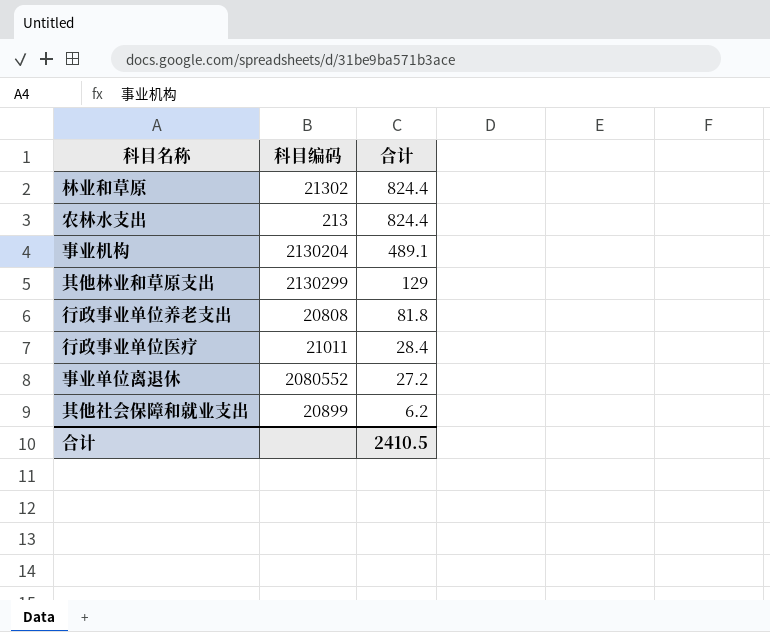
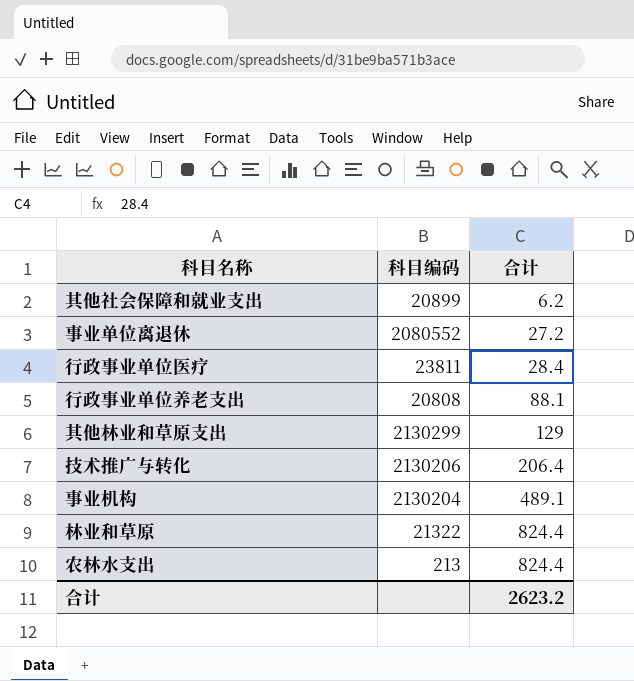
row order: 合计 descending -> 合计 ascending
行政事业单位医疗 | 科目编码: 21011 -> 23811
行政事业单位养老支出 | 合计: 81.8 -> 88.1
row 技术推广与转化: none -> 2130206 | 206.4
林业和草原 | 科目编码: 21302 -> 21322
合计 | 合计: 2410.5 -> 2623.2

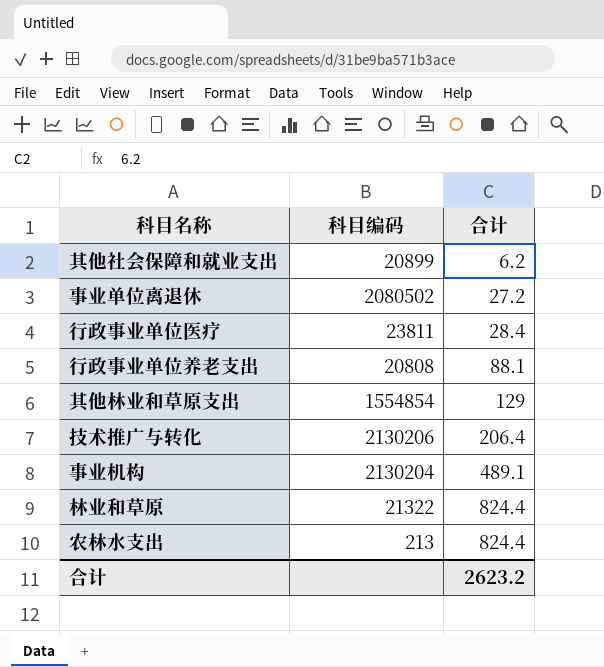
事业单位离退休 | 科目编码: 2080552 -> 2080502
其他林业和草原支出 | 科目编码: 2130299 -> 1554854

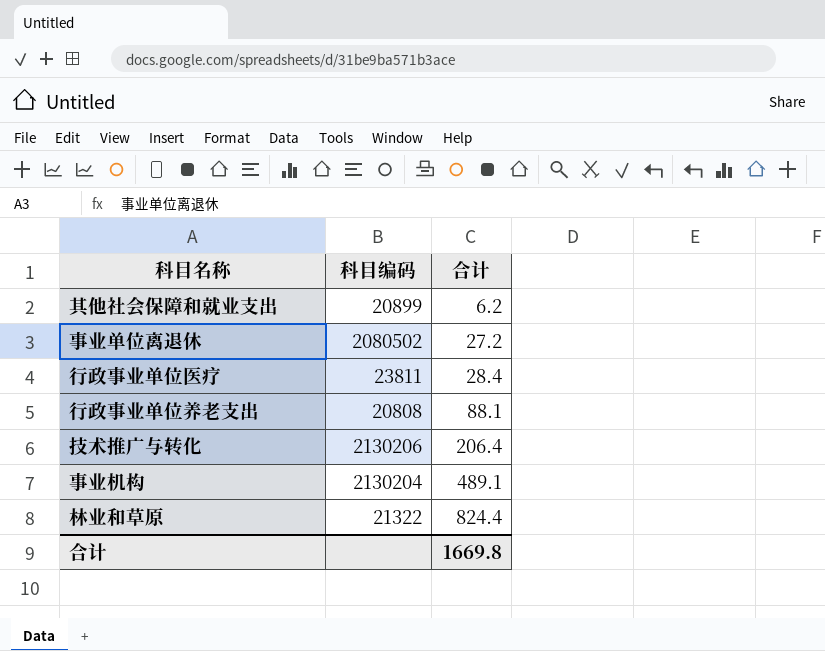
row 其他林业和草原支出: 1554854 | 129 -> none
row 农林水支出: 213 | 824.4 -> none
合计 | 合计: 2623.2 -> 1669.8

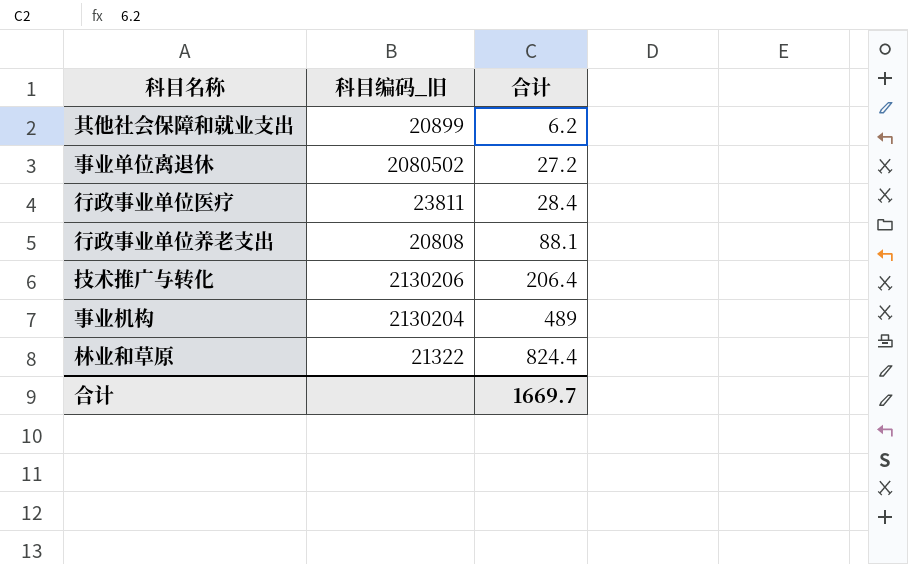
column name: 科目编码 -> 科目编码_旧
事业机构 | 合计: 489.1 -> 489
合计 | 合计: 1669.8 -> 1669.7

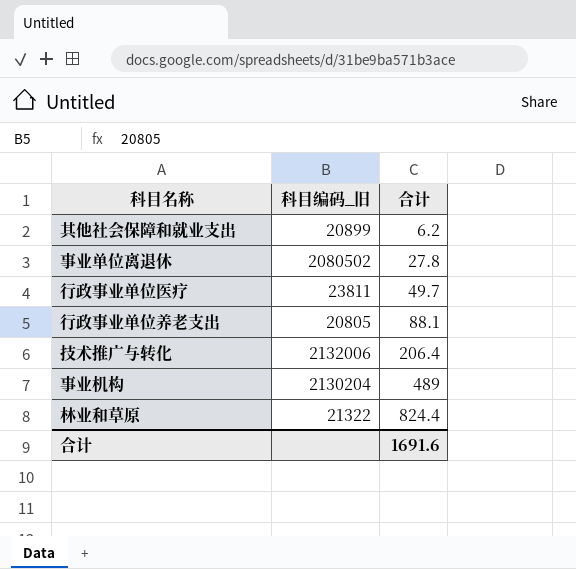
事业单位离退休 | 合计: 27.2 -> 27.8
行政事业单位医疗 | 合计: 28.4 -> 49.7
行政事业单位养老支出 | 科目编码_旧: 20808 -> 20805
技术推广与转化 | 科目编码_旧: 2130206 -> 2132006
合计 | 合计: 1669.7 -> 1691.6

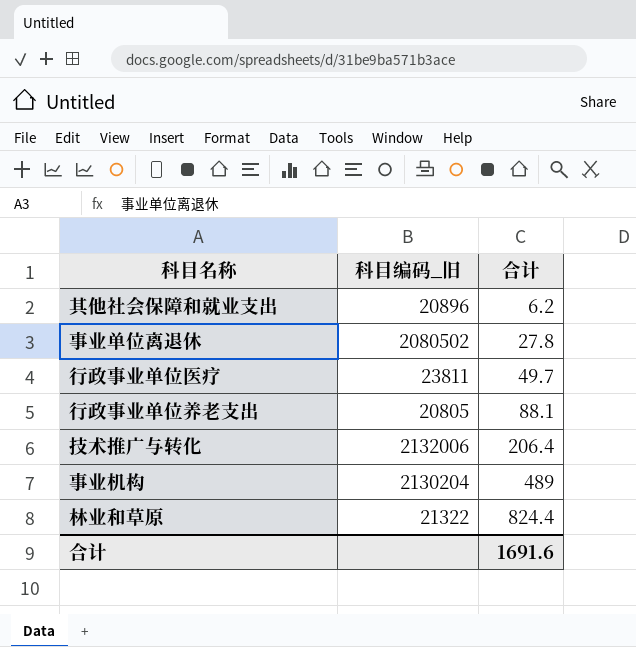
其他社会保障和就业支出 | 科目编码_旧: 20899 -> 20896

